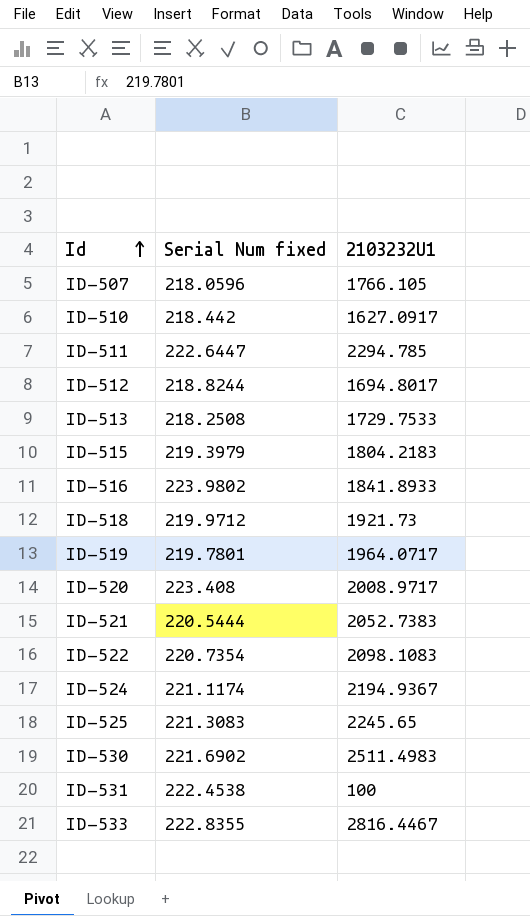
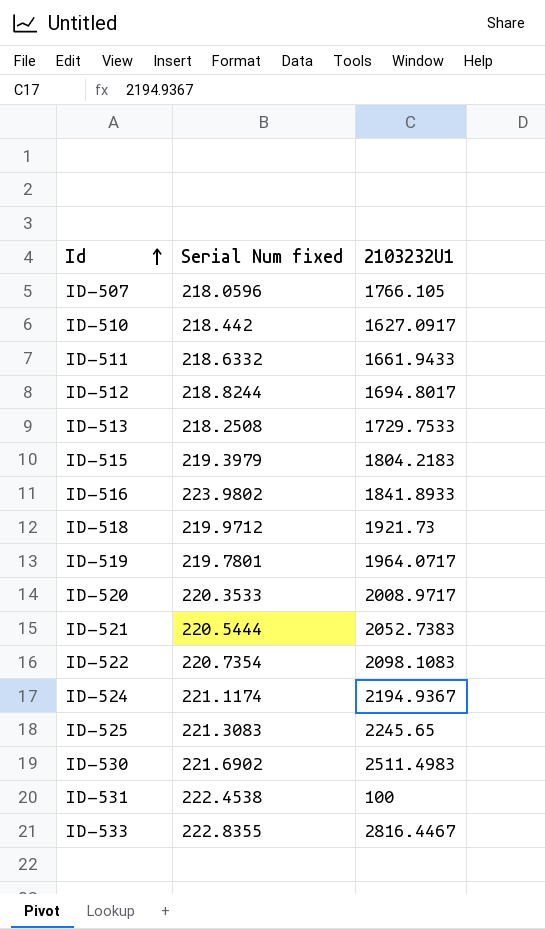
ID-511 | Serial Num fixed: 222.6447 -> 218.6332
ID-511 | 2103232U1: 2294.785 -> 1661.9433
ID-520 | Serial Num fixed: 223.408 -> 220.3533

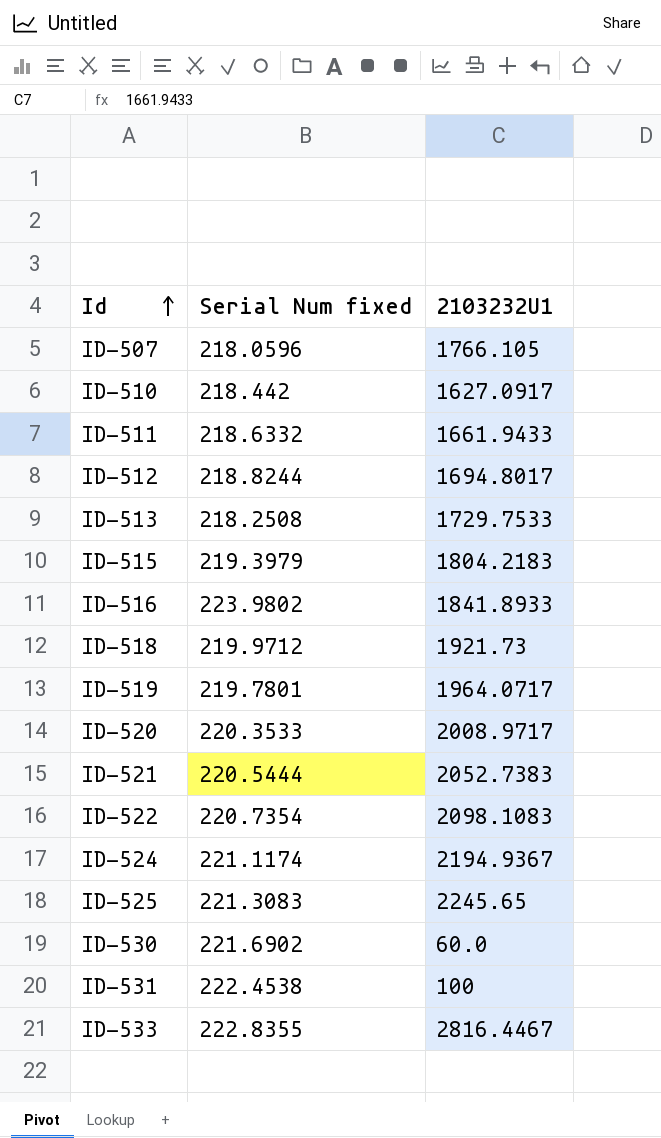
ID-530 | 2103232U1: 2511.4983 -> 60.0

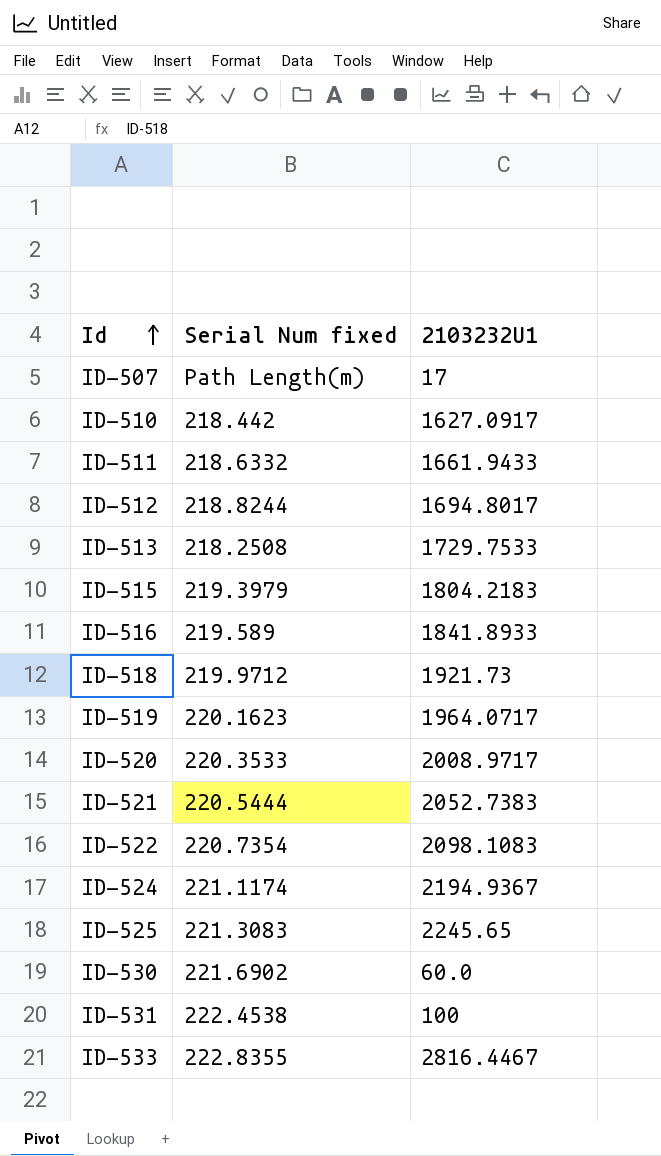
ID-507 | Serial Num fixed: 218.0596 -> Path Length(m)
ID-507 | 2103232U1: 1766.105 -> 17
ID-516 | Serial Num fixed: 223.9802 -> 219.589
ID-519 | Serial Num fixed: 219.7801 -> 220.1623

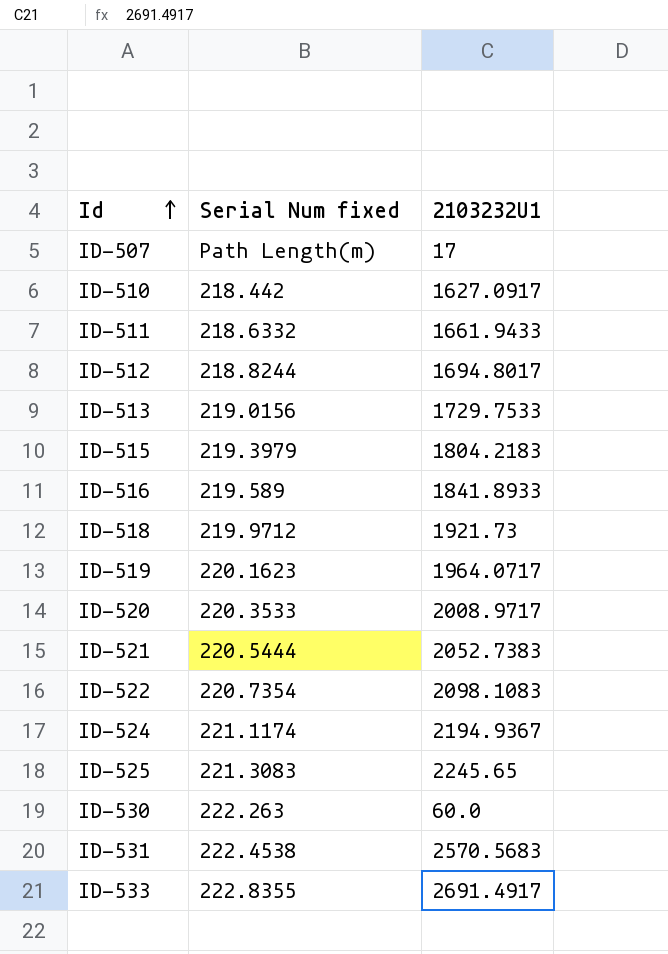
ID-513 | Serial Num fixed: 218.2508 -> 219.0156
ID-530 | Serial Num fixed: 221.6902 -> 222.263
ID-531 | 2103232U1: 100 -> 2570.5683
ID-533 | 2103232U1: 2816.4467 -> 2691.4917

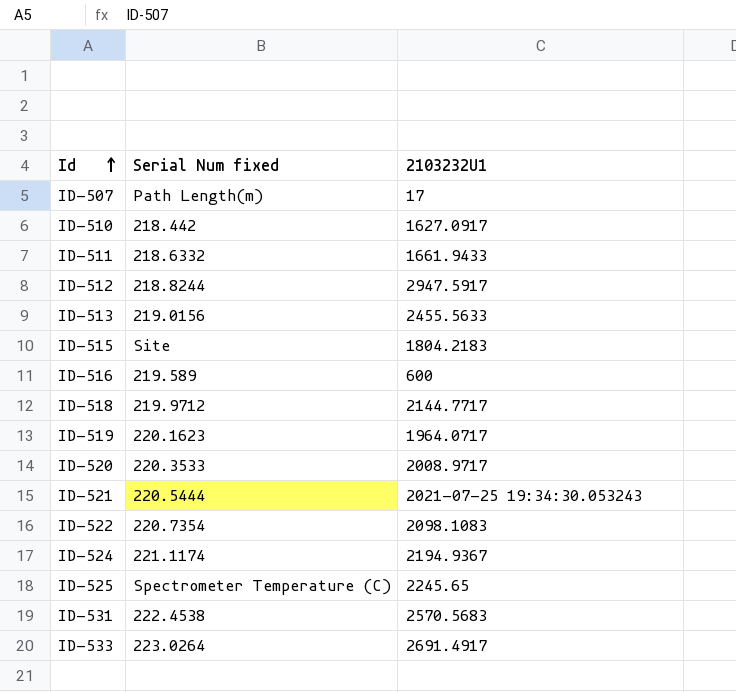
row ID-530: 222.263 | 60.0 -> none
ID-512 | 2103232U1: 1694.8017 -> 2947.5917
ID-513 | 2103232U1: 1729.7533 -> 2455.5633
ID-515 | Serial Num fixed: 219.3979 -> Site
ID-516 | 2103232U1: 1841.8933 -> 600
ID-518 | 2103232U1: 1921.73 -> 2144.7717
ID-521 | 2103232U1: 2052.7383 -> 2021-07-25 19:34:30.053243
ID-525 | Serial Num fixed: 221.3083 -> Spectrometer Temperature (C)
ID-533 | Serial Num fixed: 222.8355 -> 223.0264

